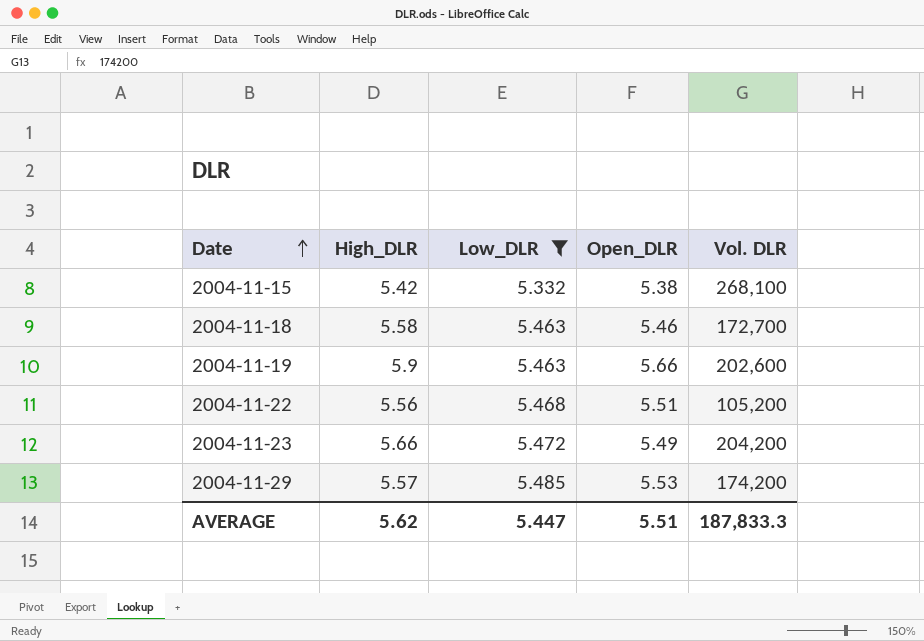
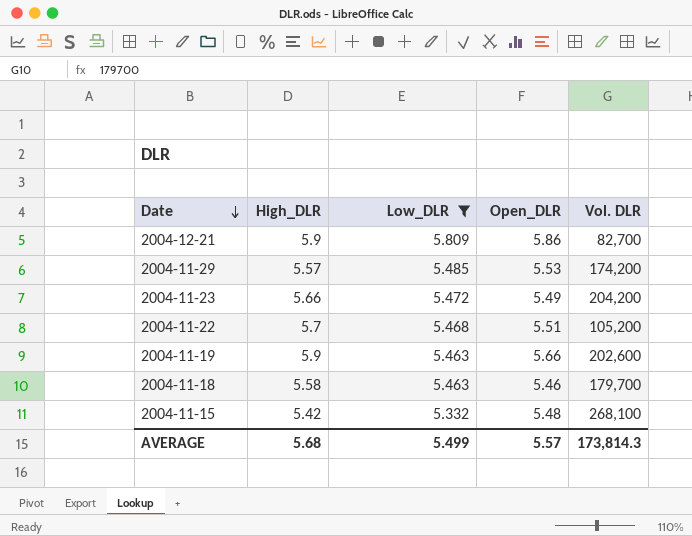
row order: Date ascending -> Date descending
row 2004-12-21: none -> 5.9 | 5.809 | 5.86 | 82,700
2004-11-22 | High_DLR: 5.56 -> 5.7
2004-11-18 | Vol. DLR: 172,700 -> 179,700
2004-11-15 | Open_DLR: 5.38 -> 5.48
AVERAGE | High_DLR: 5.62 -> 5.68
AVERAGE | Low_DLR: 5.447 -> 5.499
AVERAGE | Open_DLR: 5.51 -> 5.57
AVERAGE | Vol. DLR: 187,833.3 -> 173,814.3

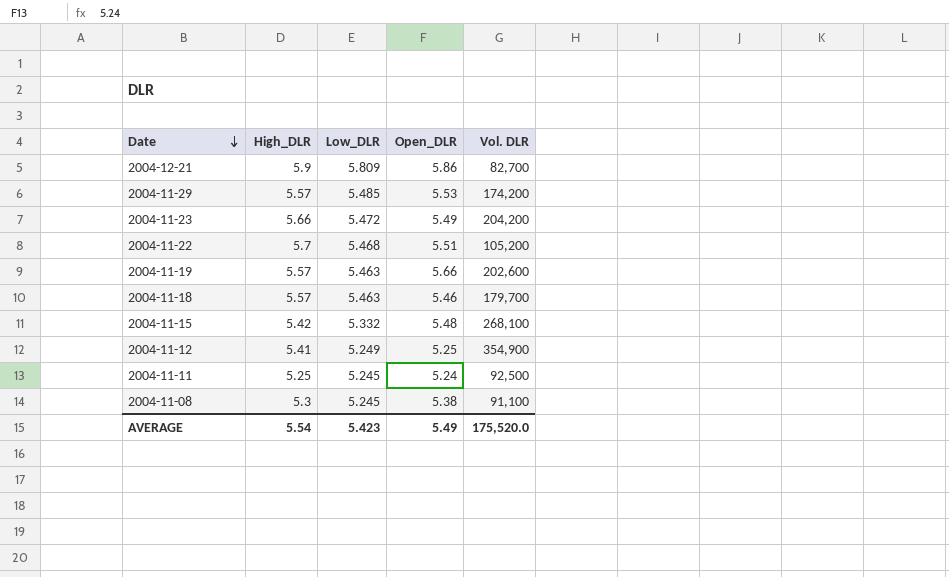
filter: Low_DLR >= 5.332 -> none
2004-11-19 | High_DLR: 5.9 -> 5.57
2004-11-18 | High_DLR: 5.58 -> 5.57
AVERAGE | High_DLR: 5.68 -> 5.54
AVERAGE | Low_DLR: 5.499 -> 5.423
AVERAGE | Open_DLR: 5.57 -> 5.49
AVERAGE | Vol. DLR: 173,814.3 -> 175,520.0

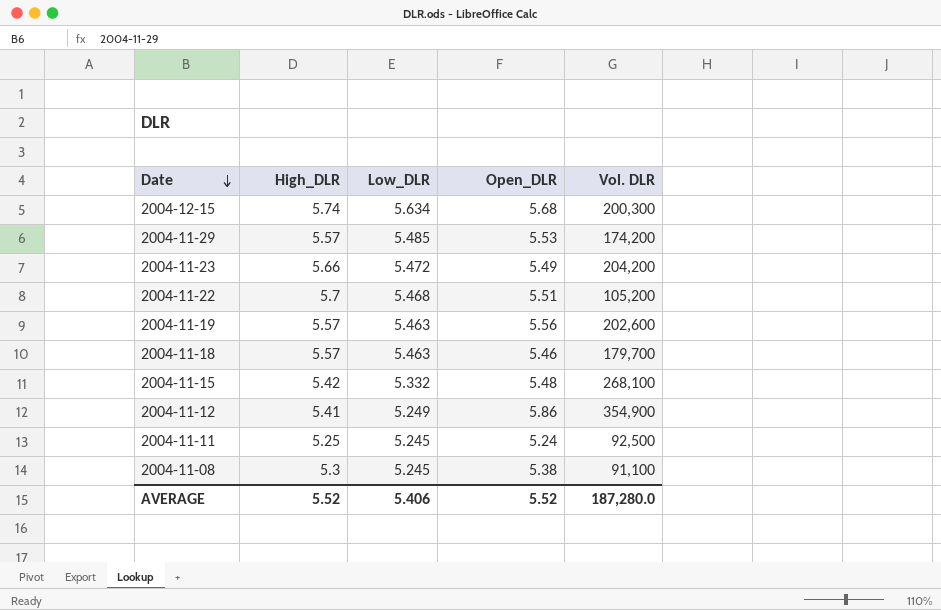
row 2004-12-21: 5.9 | 5.809 | 5.86 | 82,700 -> none
row 2004-12-15: none -> 5.74 | 5.634 | 5.68 | 200,300
2004-11-19 | Open_DLR: 5.66 -> 5.56
2004-11-12 | Open_DLR: 5.25 -> 5.86
AVERAGE | High_DLR: 5.54 -> 5.52
AVERAGE | Low_DLR: 5.423 -> 5.406
AVERAGE | Open_DLR: 5.49 -> 5.52
AVERAGE | Vol. DLR: 175,520.0 -> 187,280.0

